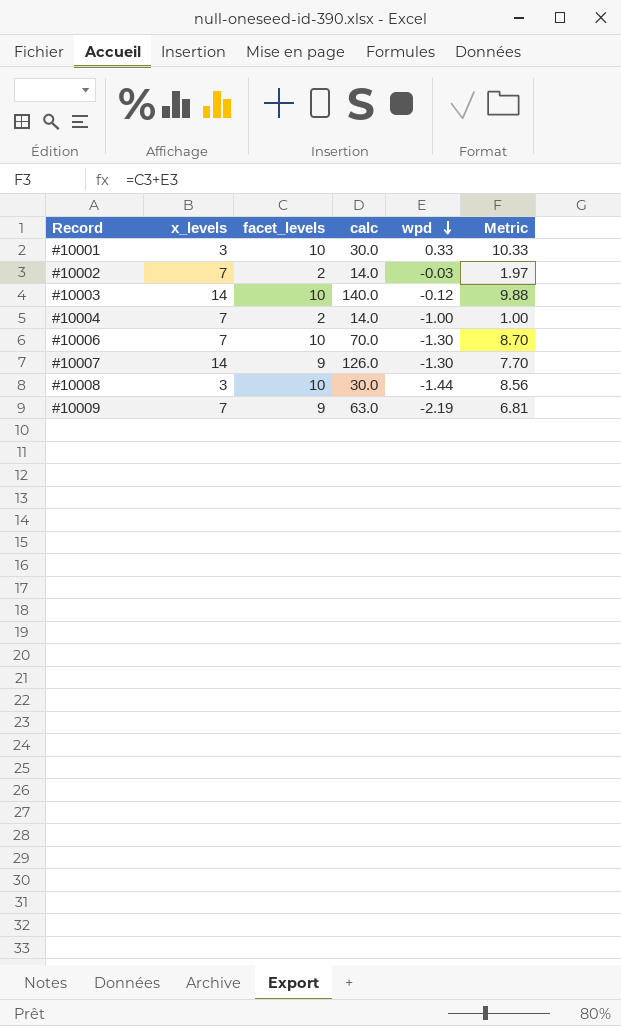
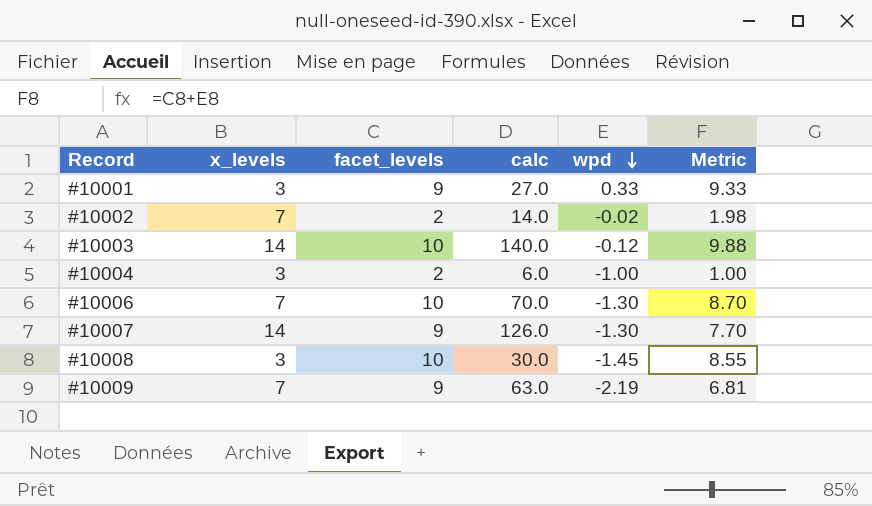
#10001 | facet_levels: 10 -> 9
#10001 | calc: 30.0 -> 27.0
#10001 | Metric: 10.33 -> 9.33
#10002 | wpd: -0.03 -> -0.02
#10002 | Metric: 1.97 -> 1.98
#10004 | x_levels: 7 -> 3
#10004 | calc: 14.0 -> 6.0
#10008 | wpd: -1.44 -> -1.45
#10008 | Metric: 8.56 -> 8.55

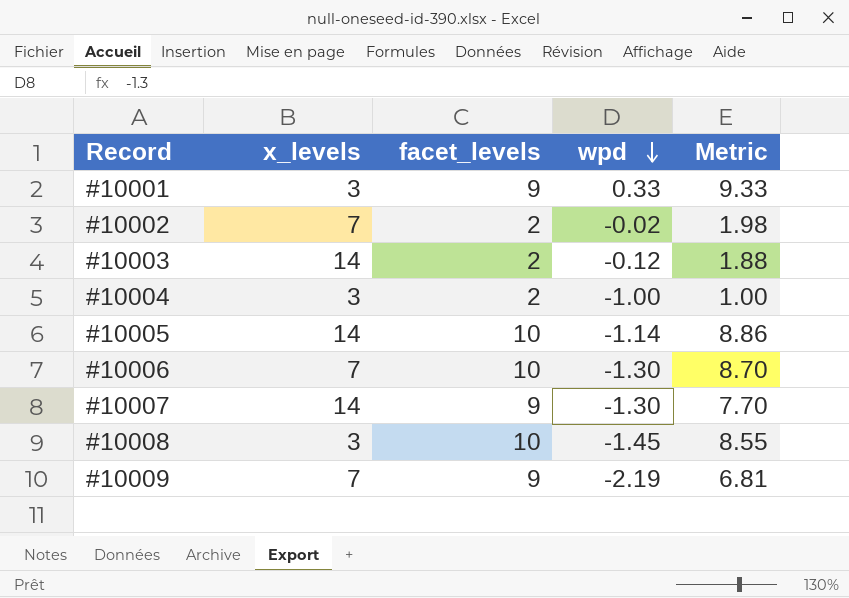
column calc | formula: [x_levels] * [facet_levels] -> none
#10003 | facet_levels: 10 -> 2
#10003 | Metric: 9.88 -> 1.88
row #10005: none -> 14 | 10 | -1.14 | 8.86

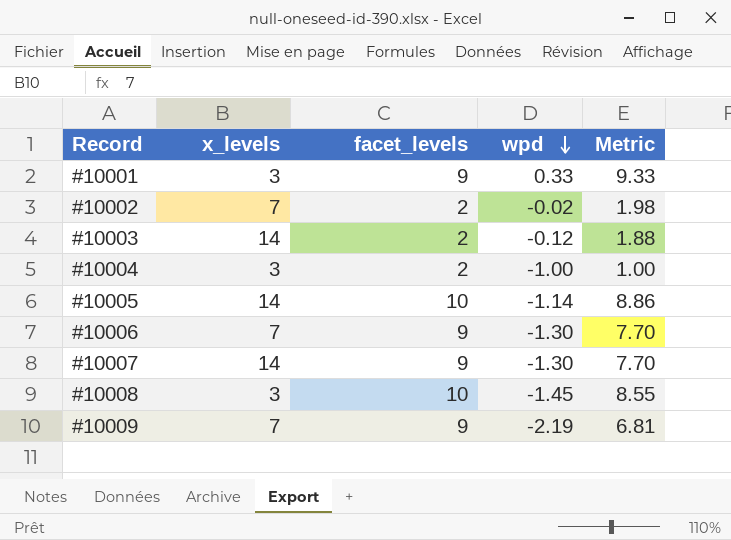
#10006 | facet_levels: 10 -> 9
#10006 | Metric: 8.70 -> 7.70

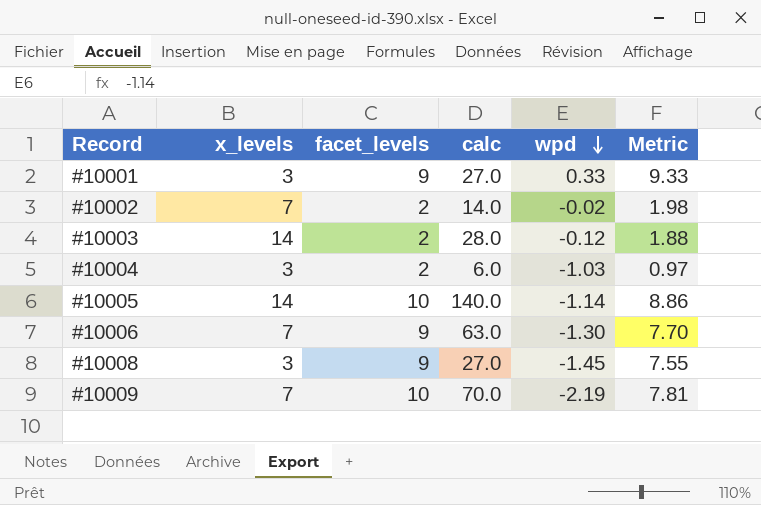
column calc | formula: none -> [x_levels] * [facet_levels]
row #10007: 14 | 9 | -1.30 | 7.70 -> none
#10004 | wpd: -1.00 -> -1.03
#10004 | Metric: 1.00 -> 0.97
#10008 | facet_levels: 10 -> 9
#10008 | Metric: 8.55 -> 7.55
#10009 | facet_levels: 9 -> 10
#10009 | Metric: 6.81 -> 7.81

